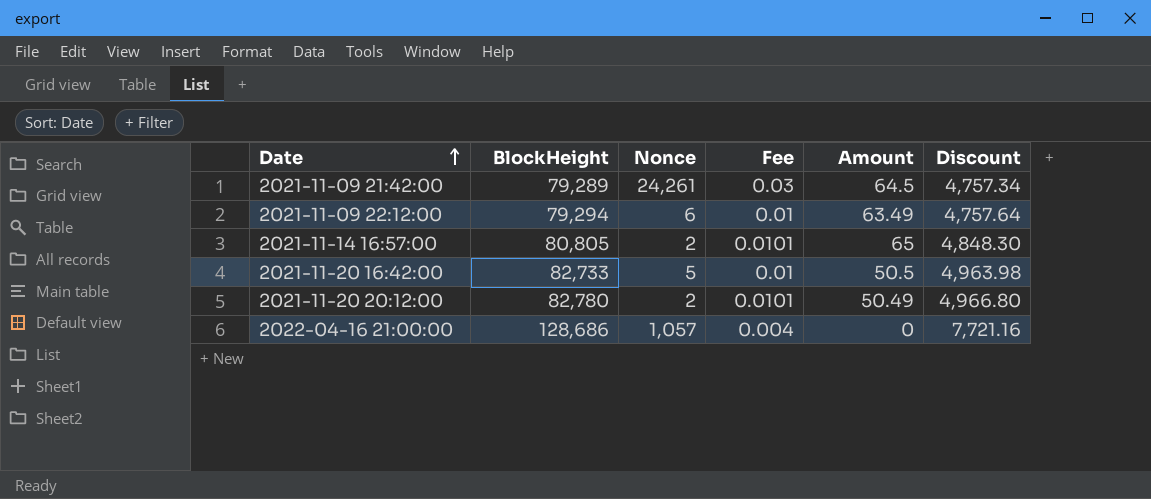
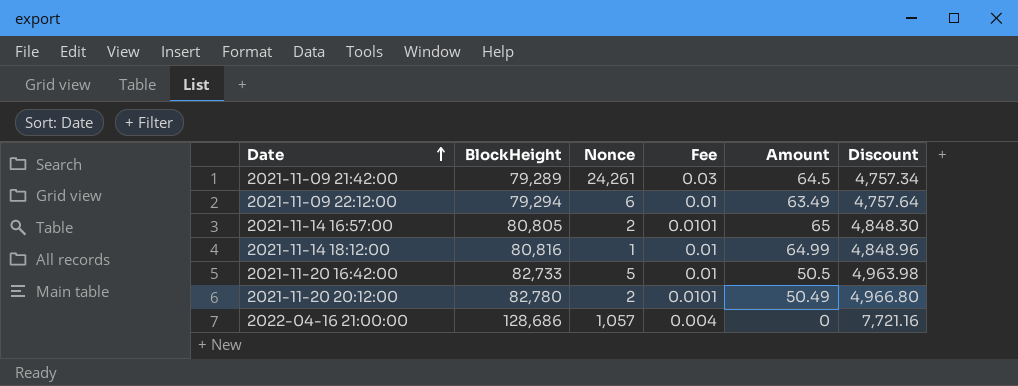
row 2021-11-14 18:12:00: none -> 80,816 | 1 | 0.01 | 64.99 | 4,848.96

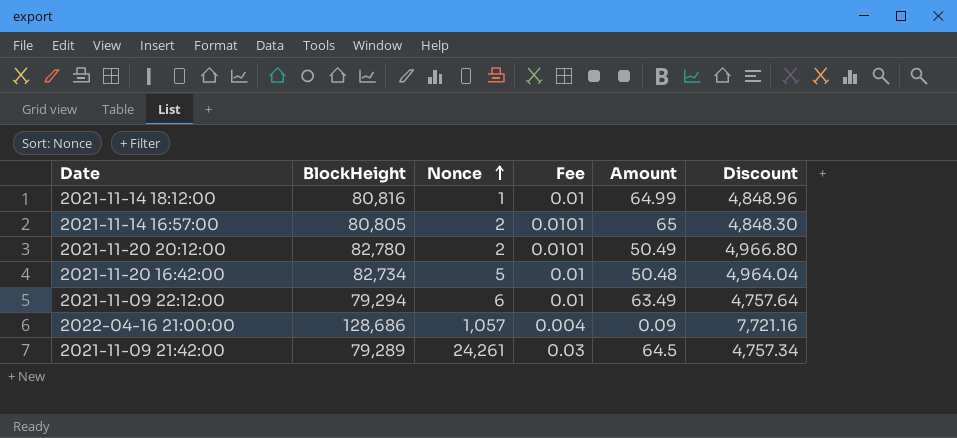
row order: Date ascending -> Nonce ascending
2021-11-20 16:42:00 | BlockHeight: 82,733 -> 82,734
2021-11-20 16:42:00 | Amount: 50.5 -> 50.48
2021-11-20 16:42:00 | Discount: 4,963.98 -> 4,964.04
2022-04-16 21:00:00 | Amount: 0 -> 0.09

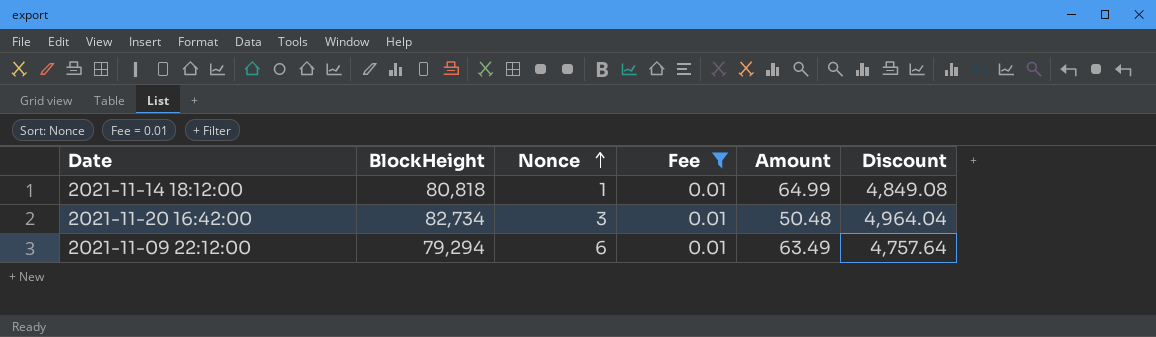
filter: none -> Fee = 0.01
2021-11-14 18:12:00 | BlockHeight: 80,816 -> 80,818
2021-11-14 18:12:00 | Discount: 4,848.96 -> 4,849.08
2021-11-20 16:42:00 | Nonce: 5 -> 3

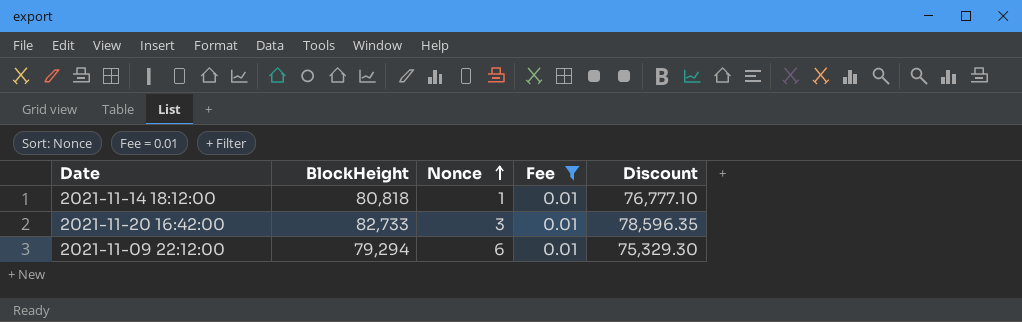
column Amount | position: 5 -> none
column Discount | formula: [BlockHeight] * 0.06 -> [BlockHeight] * 0.95
2021-11-20 16:42:00 | BlockHeight: 82,734 -> 82,733

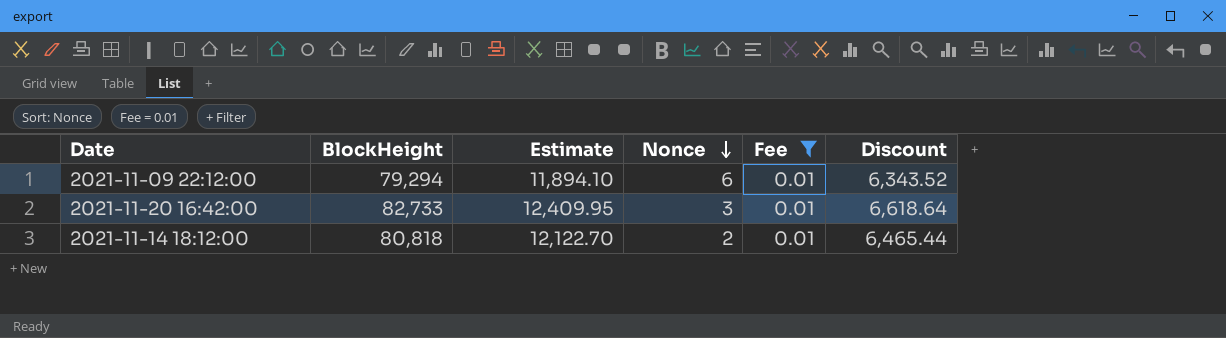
row order: Nonce ascending -> Nonce descending
column Estimate | formula: none -> [BlockHeight] * 0.15
column Discount | formula: [BlockHeight] * 0.95 -> [BlockHeight] * 0.08
2021-11-14 18:12:00 | Nonce: 1 -> 2

